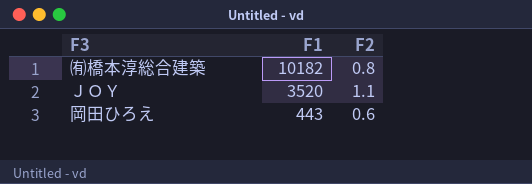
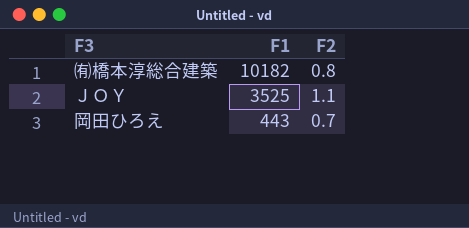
ＪＯＹ | F1: 3520 -> 3525
岡田ひろえ | F2: 0.6 -> 0.7

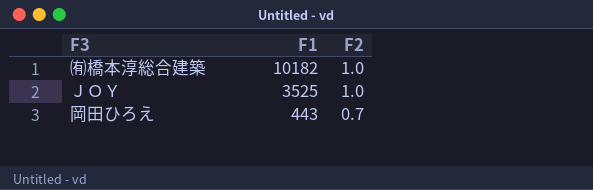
㈲橋本淳総合建築 | F2: 0.8 -> 1.0
ＪＯＹ | F2: 1.1 -> 1.0

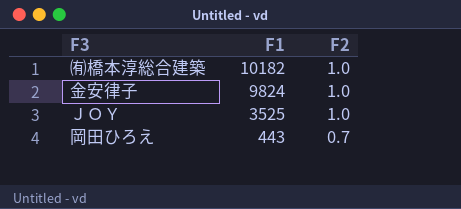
row 金安律子: none -> 9824 | 1.0

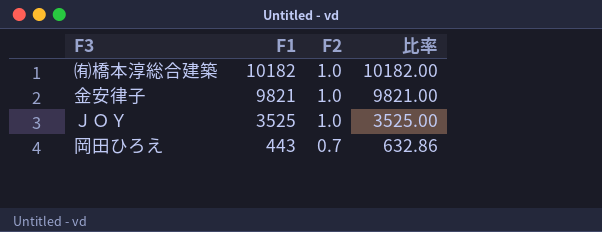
column 比率 | formula: none -> [F1] / [F2]
金安律子 | F1: 9824 -> 9821

